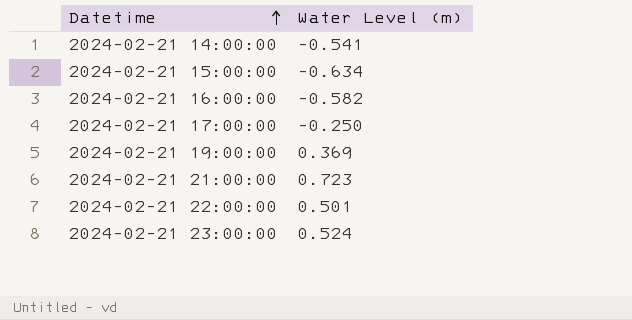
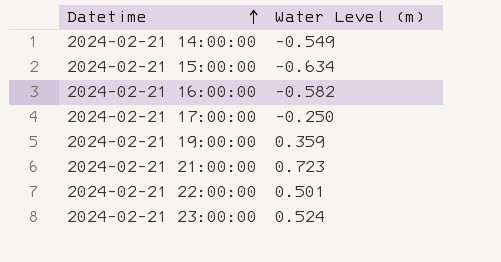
2024-02-21 14:00:00 | Water Level (m): -0.541 -> -0.549
2024-02-21 19:00:00 | Water Level (m): 0.369 -> 0.359

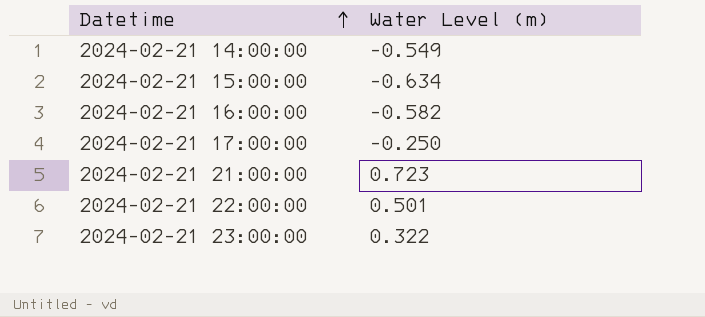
row 2024-02-21 19:00:00: 0.359 -> none
2024-02-21 23:00:00 | Water Level (m): 0.524 -> 0.322

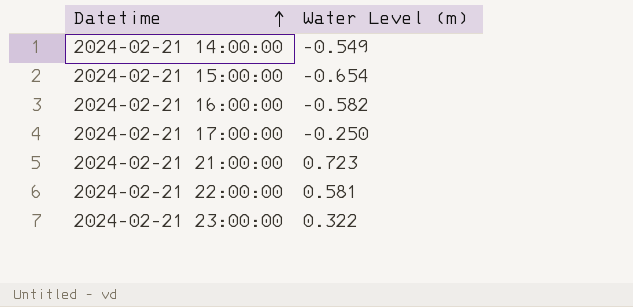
2024-02-21 15:00:00 | Water Level (m): -0.634 -> -0.654
2024-02-21 22:00:00 | Water Level (m): 0.501 -> 0.581

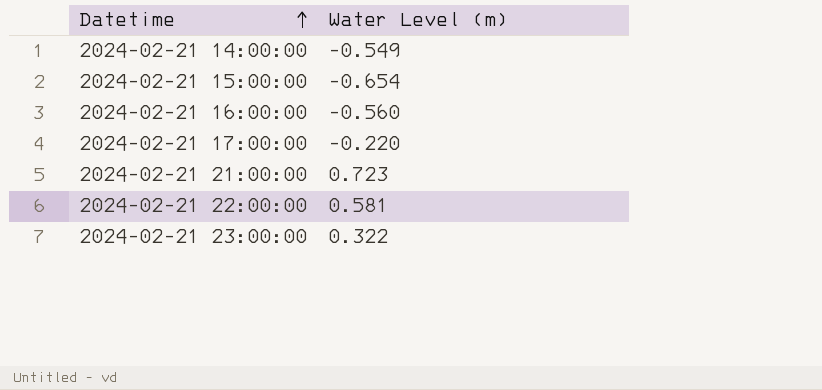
2024-02-21 16:00:00 | Water Level (m): -0.582 -> -0.560
2024-02-21 17:00:00 | Water Level (m): -0.250 -> -0.220

